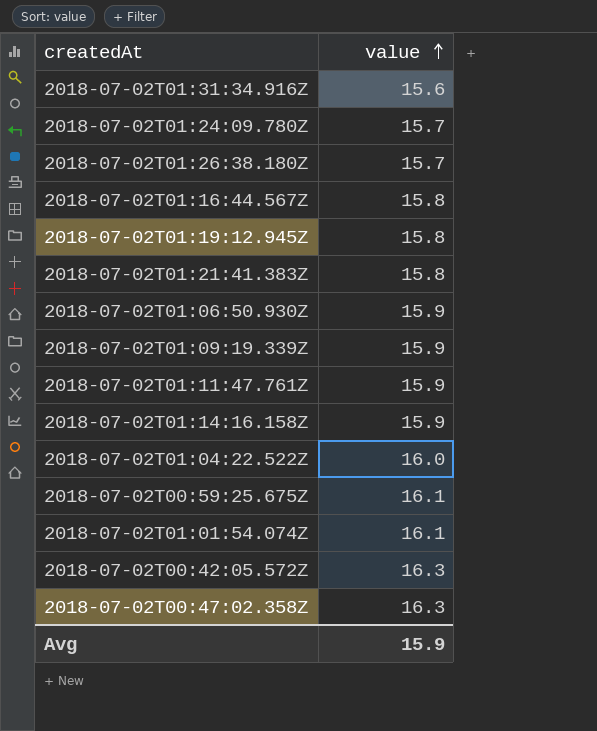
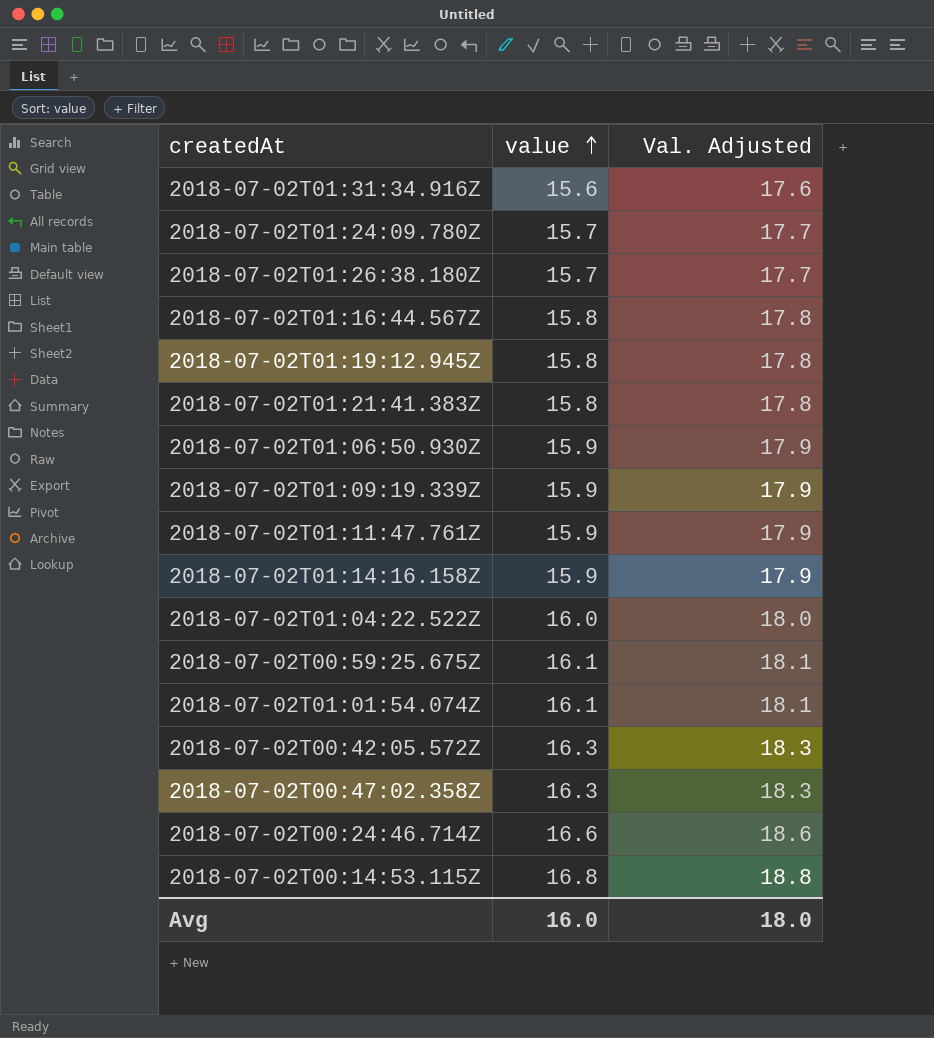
column Val. Adjusted | formula: none -> [value] + 2
row 2018-07-02T00:24:46.714Z: none -> 16.6 | 18.6
row 2018-07-02T00:14:53.115Z: none -> 16.8 | 18.8
Avg | value: 15.9 -> 16.0

